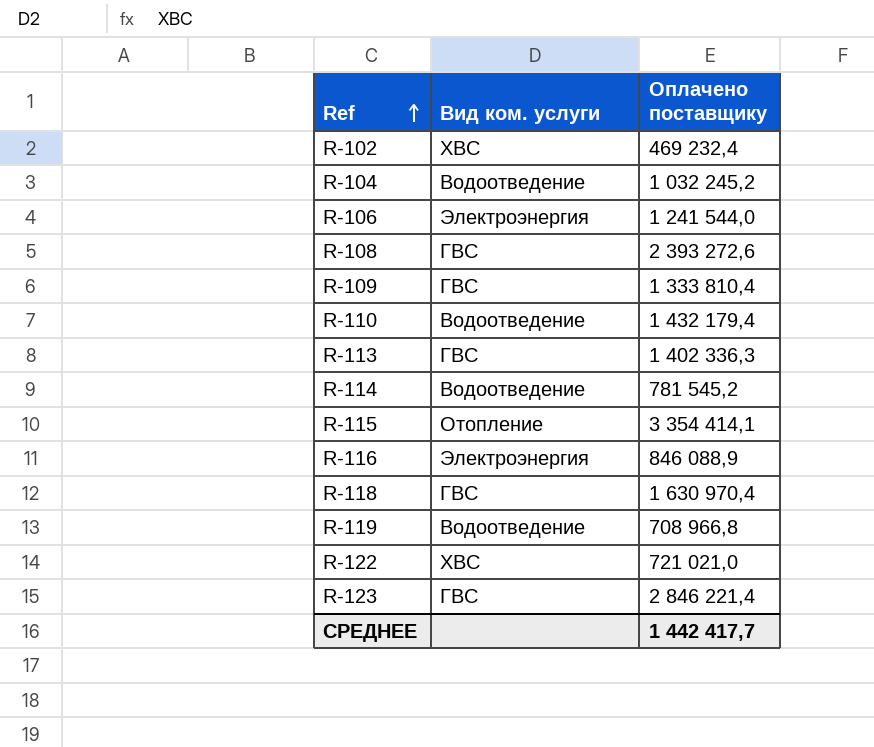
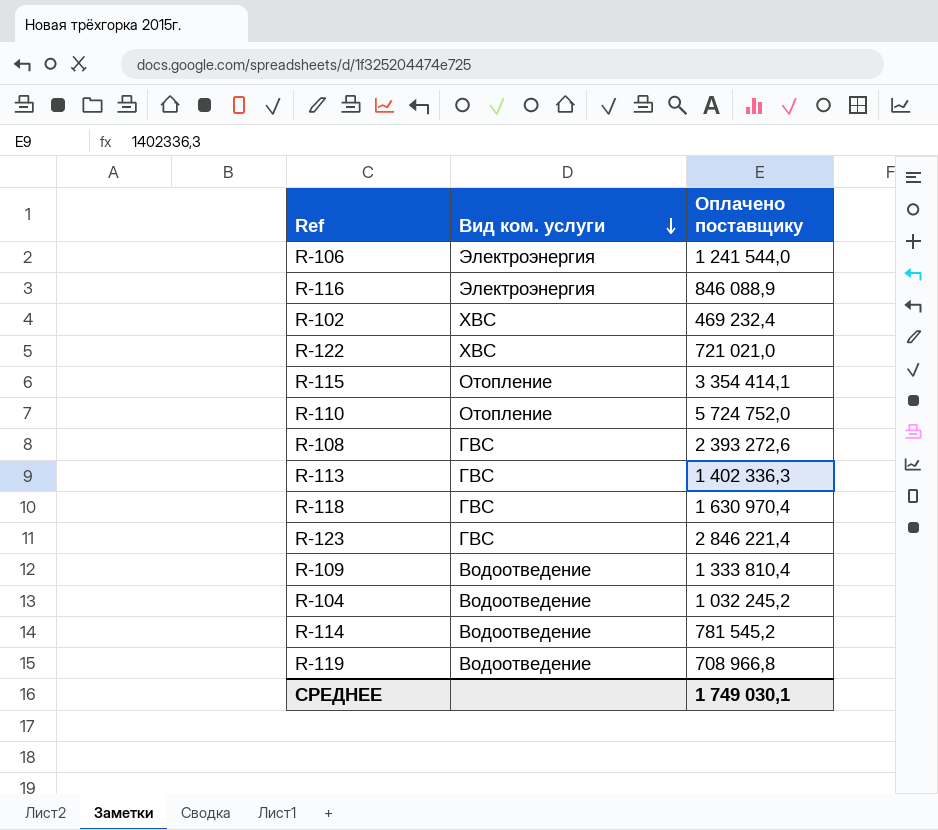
row order: Ref ascending -> Вид ком. услуги descending
R-110 | Вид ком. услуги: Водоотведение -> Отопление
R-110 | Оплачено поставщику: 1 432 179,4 -> 5 724 752,0
R-109 | Вид ком. услуги: ГВС -> Водоотведение
СРЕДНЕЕ | Оплачено поставщику: 1 442 417,7 -> 1 749 030,1

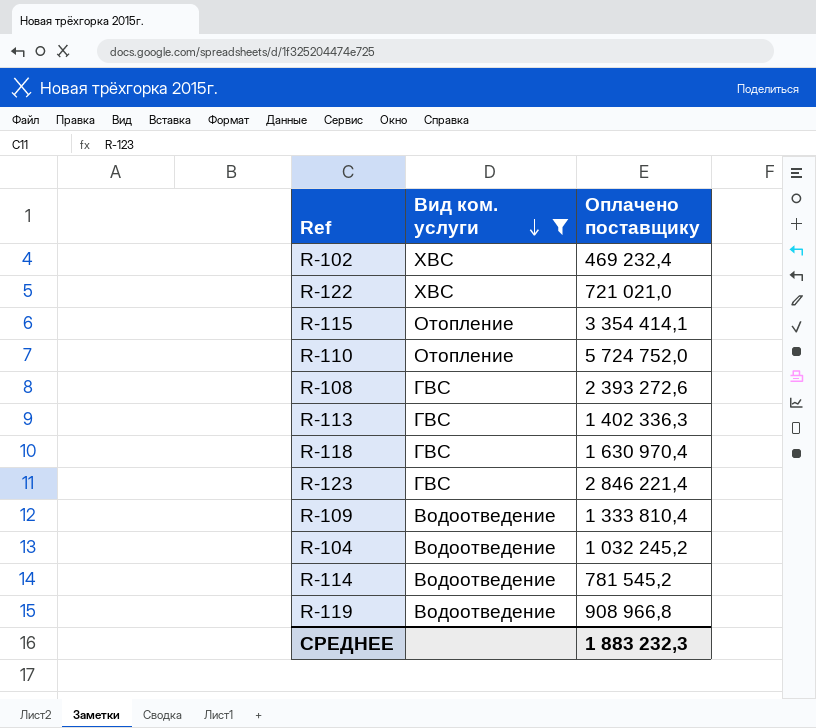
filter: none -> Вид ком. услуги != Электроэнергия
R-119 | Оплачено поставщику: 708 966,8 -> 908 966,8
СРЕДНЕЕ | Оплачено поставщику: 1 749 030,1 -> 1 883 232,3

